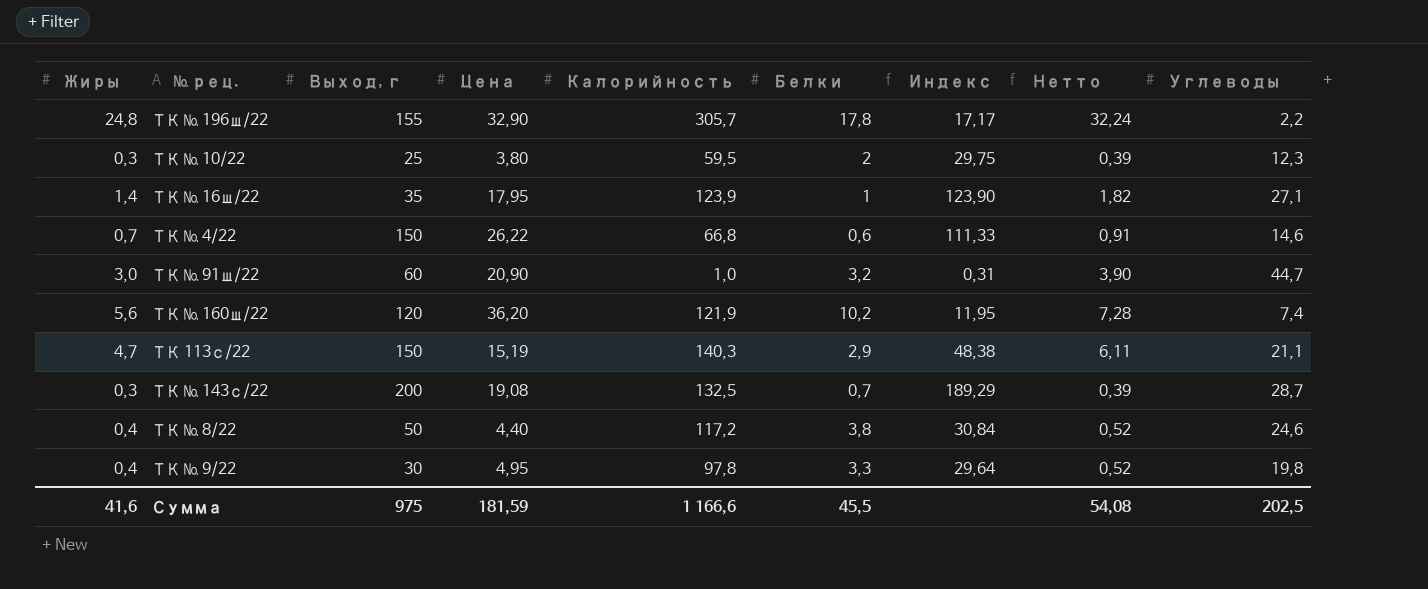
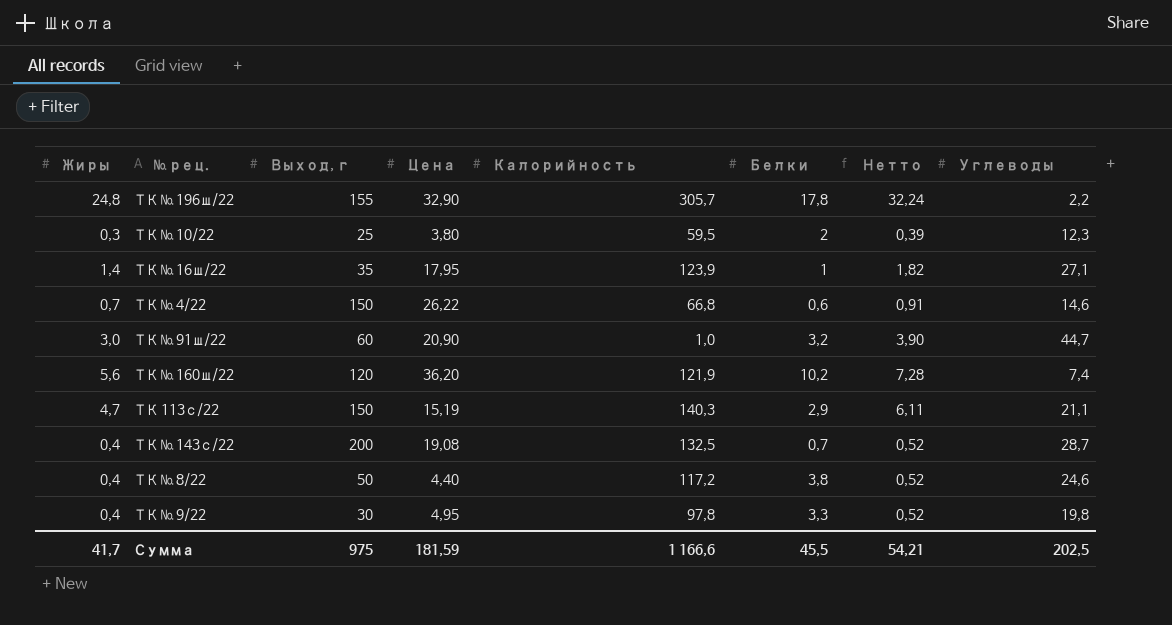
column Индекс | formula: [Калорийность] / [Белки] -> none
ТК № 143с/22 | Жиры: 0,3 -> 0,4
ТК № 143с/22 | Нетто: 0,39 -> 0,52
Сумма | Жиры: 41,6 -> 41,7
Сумма | Нетто: 54,08 -> 54,21

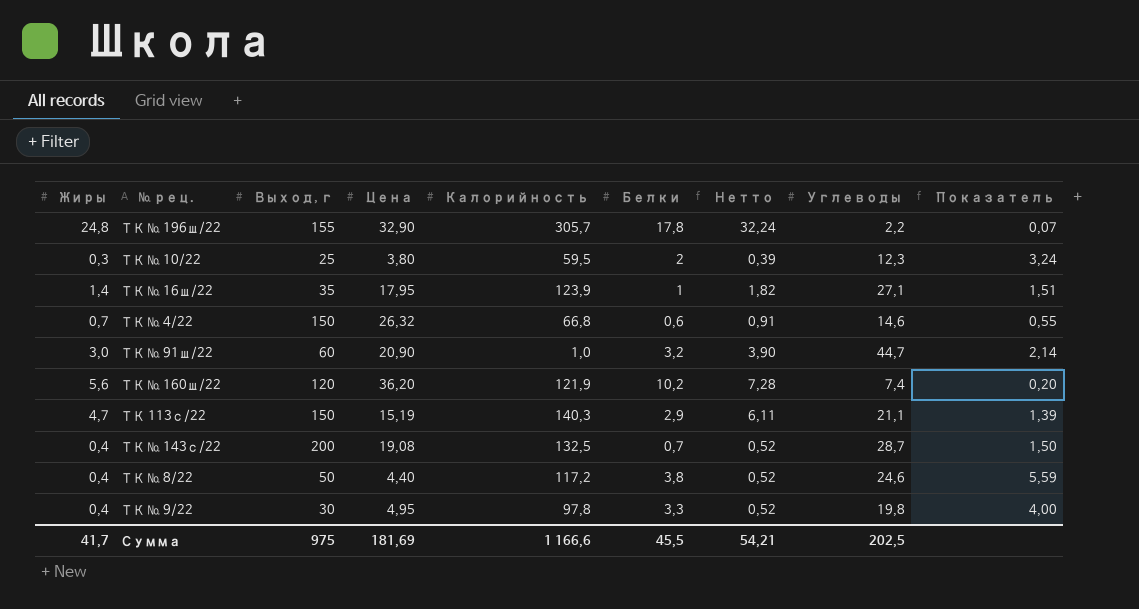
column Показатель | formula: none -> [Углеводы] / [Цена]
ТК № 4/22 | Цена: 26,22 -> 26,32
Сумма | Цена: 181,59 -> 181,69

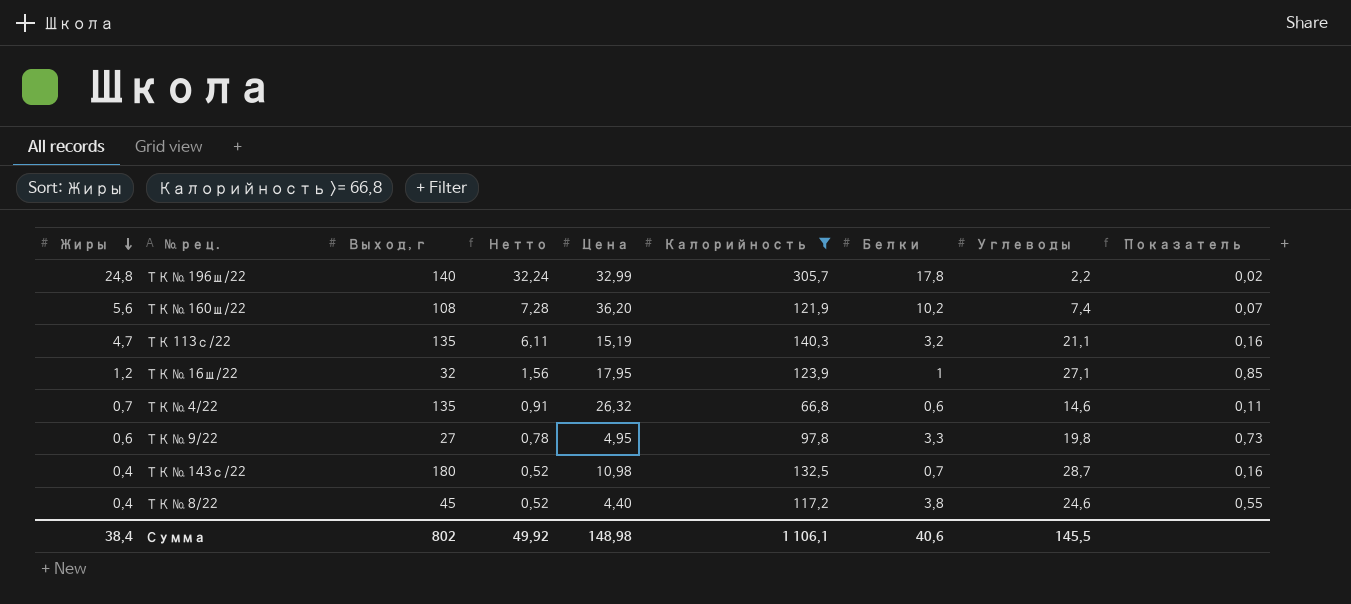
filter: none -> Калорийность >= 66,8
row order: none -> Жиры descending
column Нетто | position: 7 -> 4
column Показатель | formula: [Углеводы] / [Цена] -> [Углеводы] / [Выход, г]
ТК № 196ш/22 | Выход, г: 155 -> 140
ТК № 196ш/22 | Цена: 32,90 -> 32,99
ТК № 160ш/22 | Выход, г: 120 -> 108
ТК 113с/22 | Выход, г: 150 -> 135
ТК 113с/22 | Белки: 2,9 -> 3,2
ТК № 16ш/22 | Жиры: 1,4 -> 1,2
ТК № 16ш/22 | Выход, г: 35 -> 32
ТК № 16ш/22 | Нетто: 1,82 -> 1,56
ТК № 4/22 | Выход, г: 150 -> 135
ТК № 9/22 | Жиры: 0,4 -> 0,6
ТК № 9/22 | Выход, г: 30 -> 27
ТК № 9/22 | Нетто: 0,52 -> 0,78
ТК № 143с/22 | Выход, г: 200 -> 180
ТК № 143с/22 | Цена: 19,08 -> 10,98
ТК № 8/22 | Выход, г: 50 -> 45
Сумма | Жиры: 41,7 -> 38,4
Сумма | Выход, г: 975 -> 802
Сумма | Нетто: 54,21 -> 49,92
Сумма | Цена: 181,69 -> 148,98
Сумма | Калорийность: 1 166,6 -> 1 106,1
Сумма | Белки: 45,5 -> 40,6
Сумма | Углеводы: 202,5 -> 145,5

